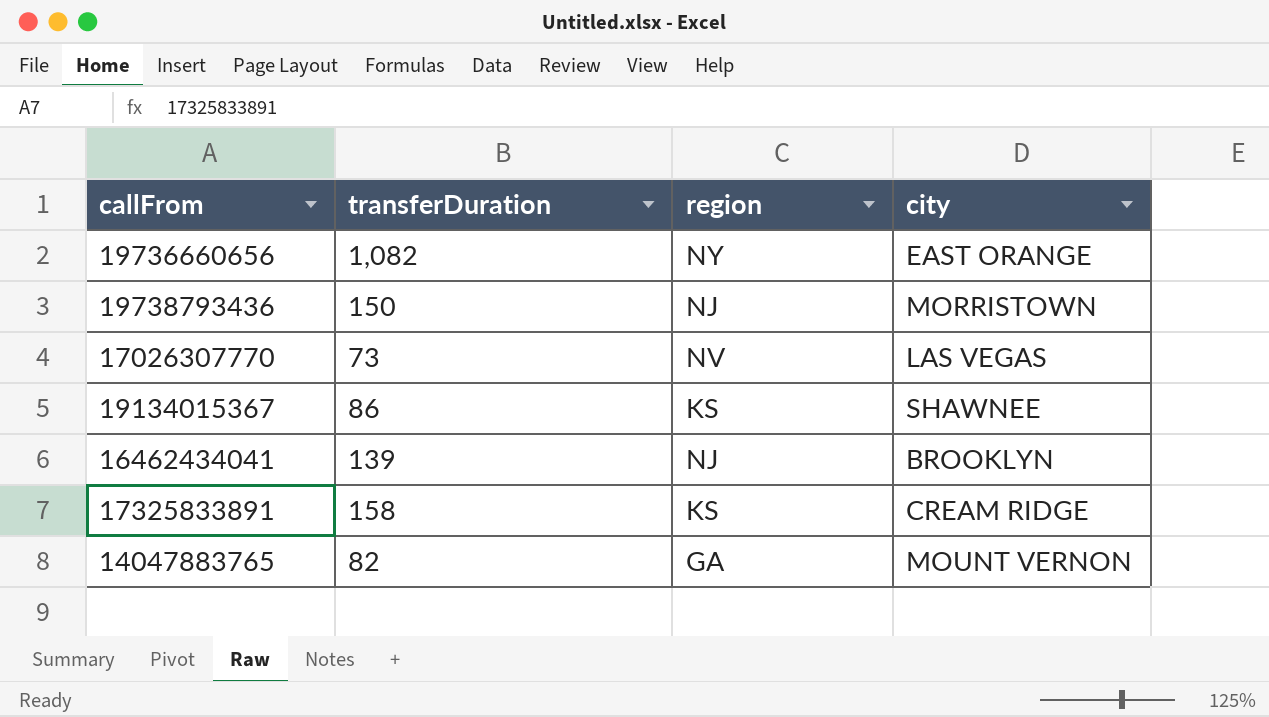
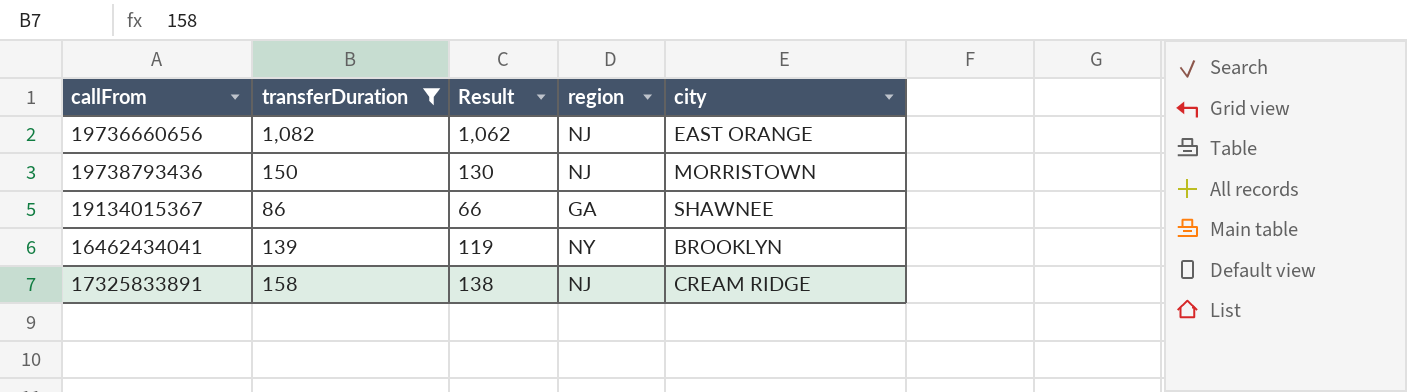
filter: none -> transferDuration >= 86
column Result | formula: none -> [transferDuration] - 20
19736660656 | region: NY -> NJ
19134015367 | region: KS -> GA
16462434041 | region: NJ -> NY
17325833891 | region: KS -> NJ

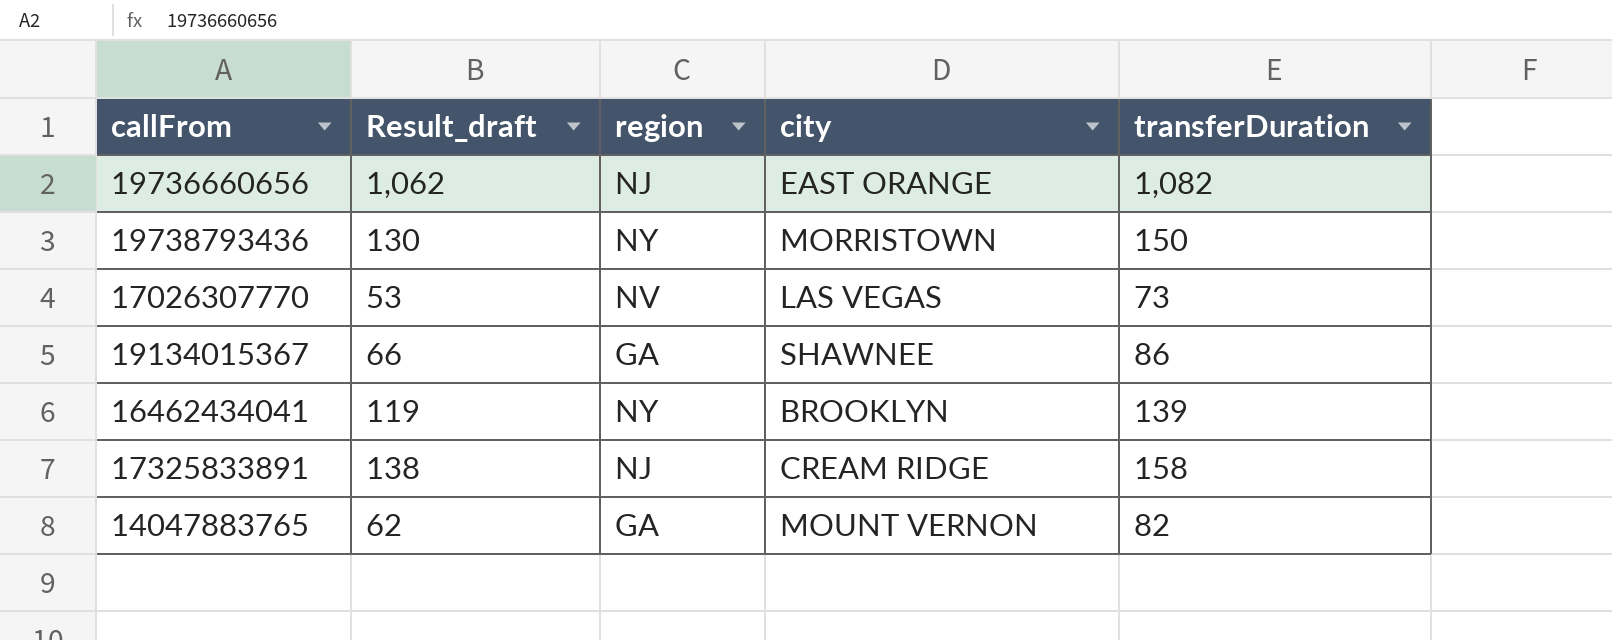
filter: transferDuration >= 86 -> none
column name: Result -> Result_draft
column transferDuration | position: 2 -> 5
19738793436 | region: NJ -> NY

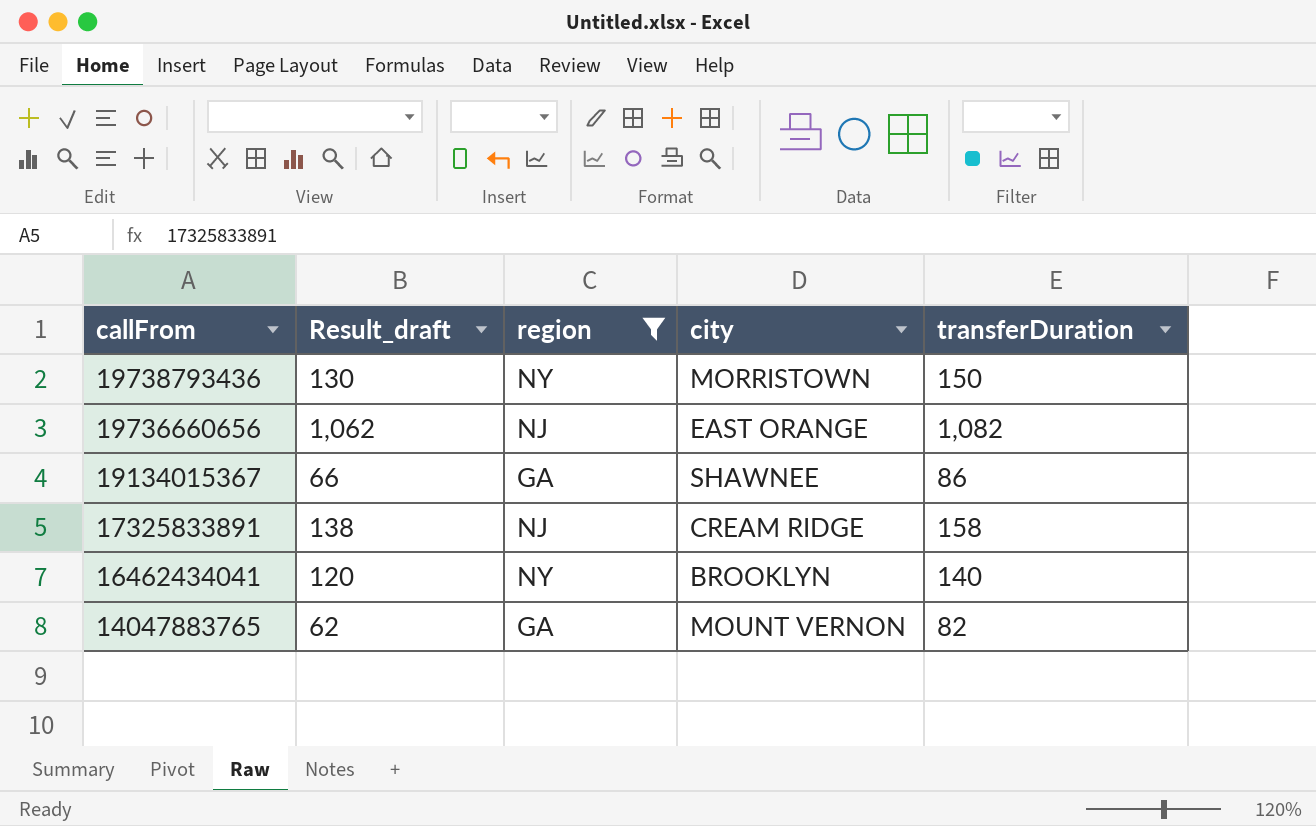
filter: none -> region != NV
row order: none -> callFrom descending
16462434041 | Result_draft: 119 -> 120
16462434041 | transferDuration: 139 -> 140

